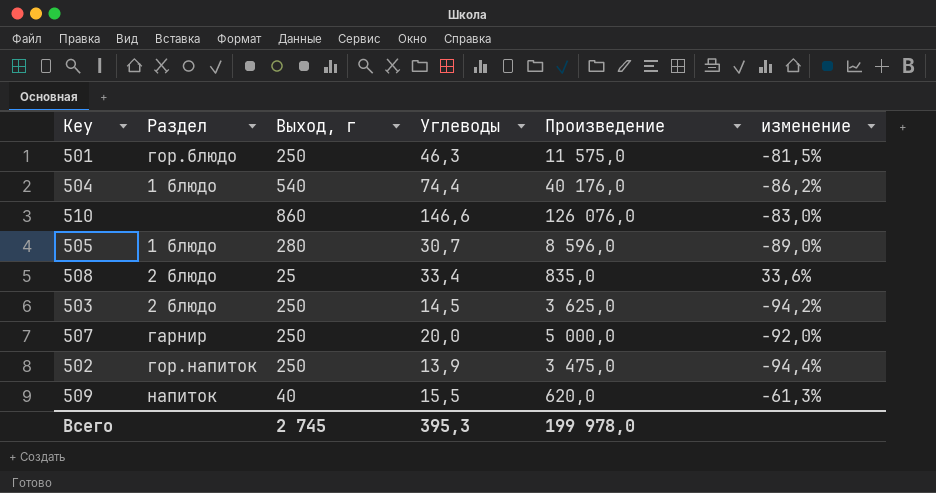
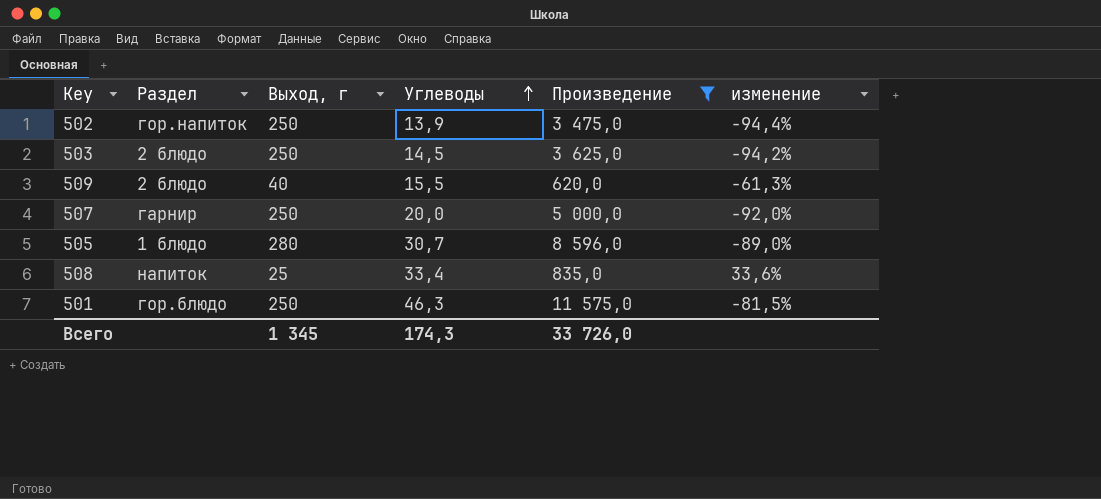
filter: none -> Произведение <= 11 575,0
row order: none -> Углеводы ascending
509 | Раздел: напиток -> 2 блюдо
508 | Раздел: 2 блюдо -> напиток
Всего | Выход, г: 2 745 -> 1 345
Всего | Углеводы: 395,3 -> 174,3
Всего | Произведение: 199 978,0 -> 33 726,0

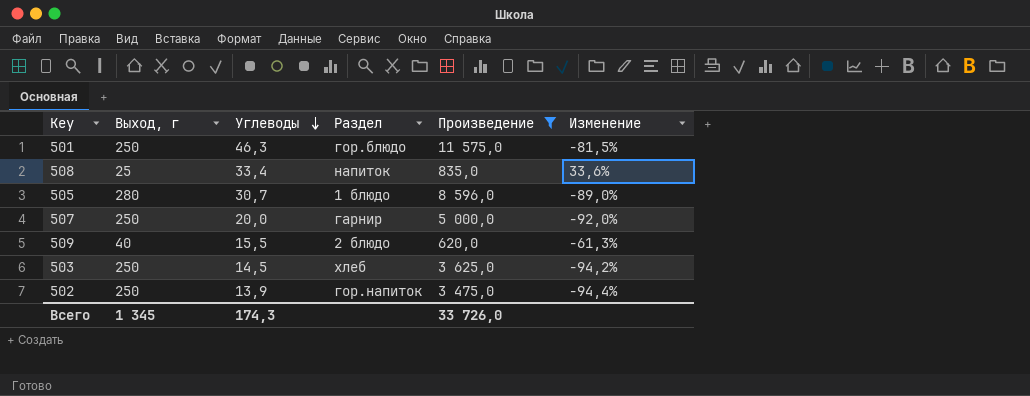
row order: Углеводы ascending -> Углеводы descending
column Раздел | position: 2 -> 4
column name: изменение -> Изменение
503 | Раздел: 2 блюдо -> хлеб

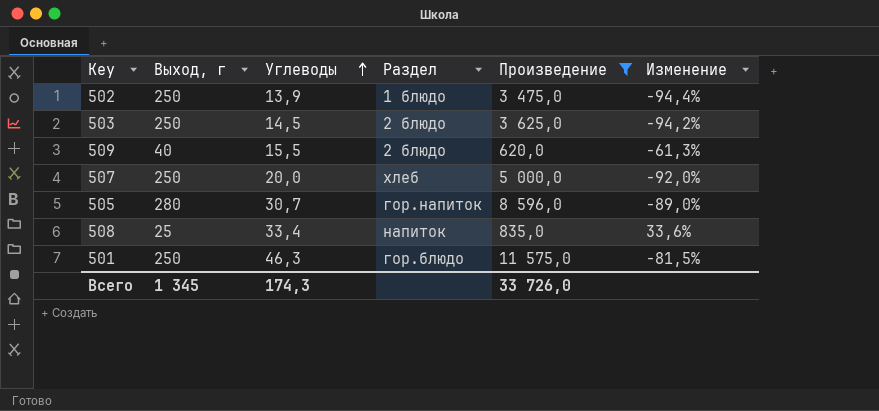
row order: Углеводы descending -> Углеводы ascending
502 | Раздел: гор.напиток -> 1 блюдо
503 | Раздел: хлеб -> 2 блюдо
507 | Раздел: гарнир -> хлеб
505 | Раздел: 1 блюдо -> гор.напиток

